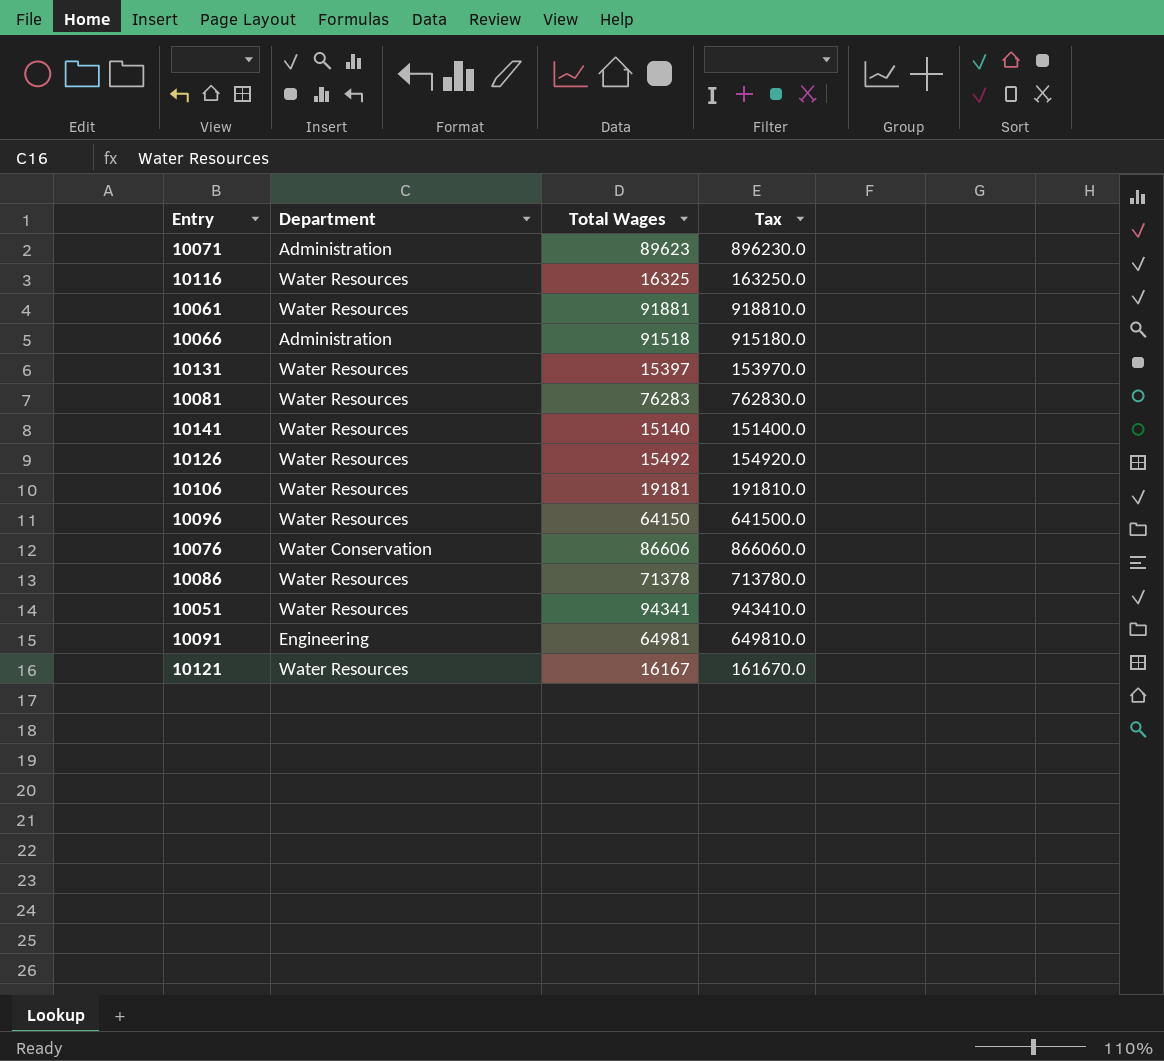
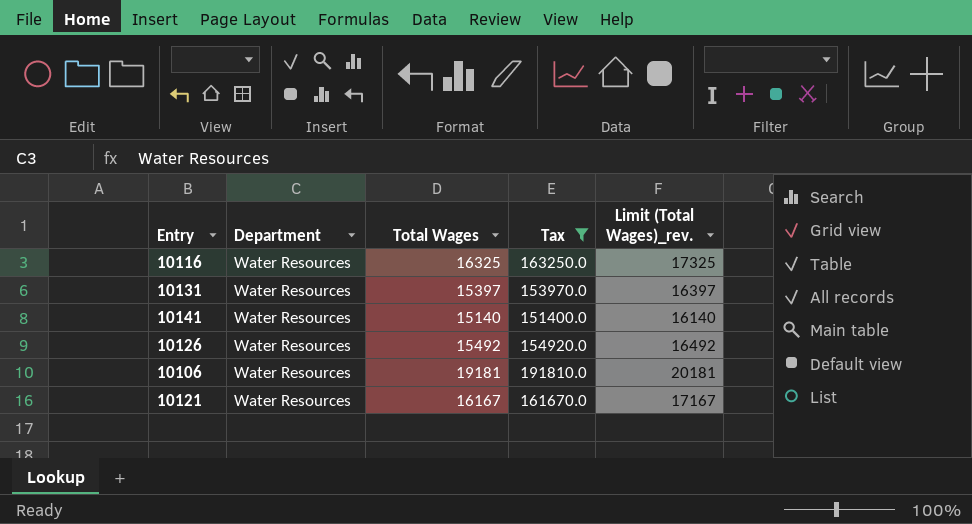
filter: none -> Tax <= 191810.0
column Limit (Total Wages)_rev. | formula: none -> [Total Wages] + 1000

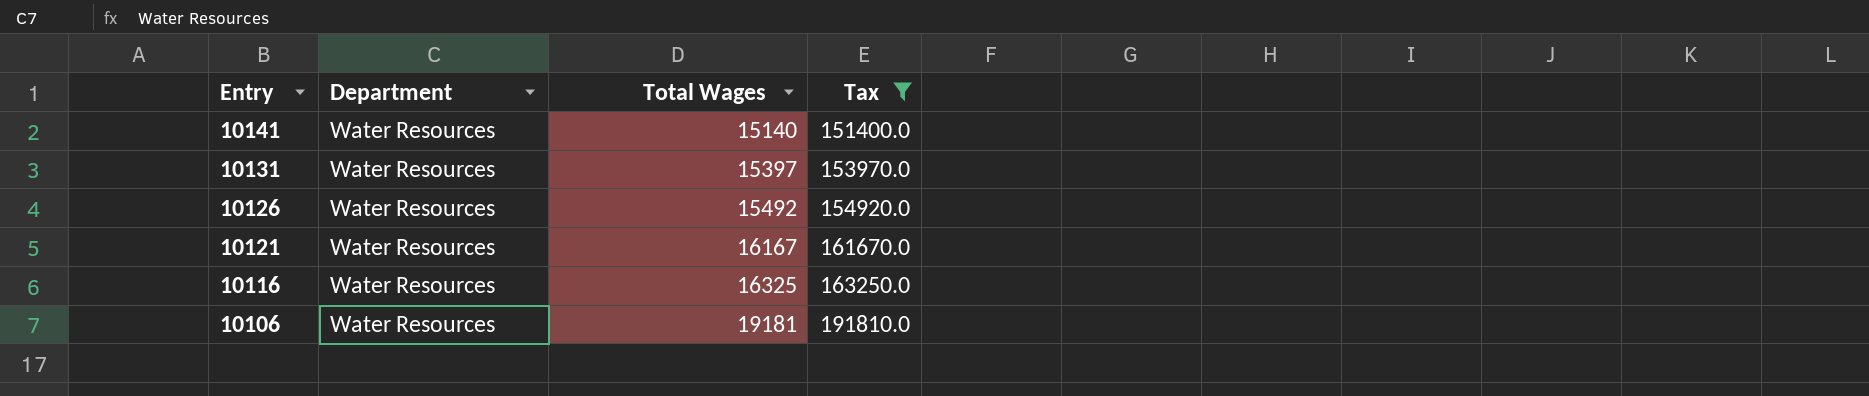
row order: none -> Entry descending
column Limit (Total Wages)_rev. | formula: [Total Wages] + 1000 -> none

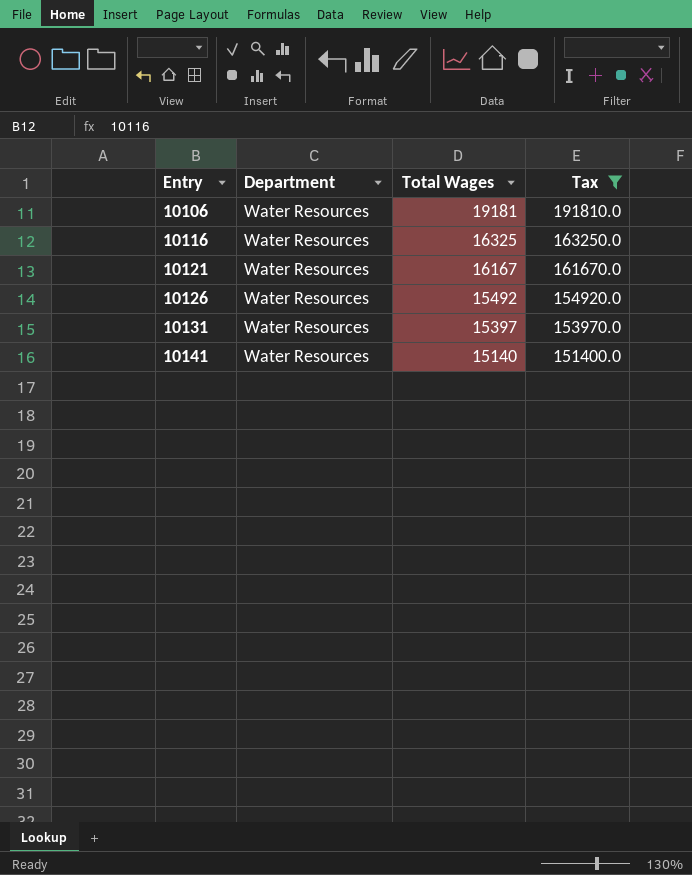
row order: Entry descending -> Entry ascending

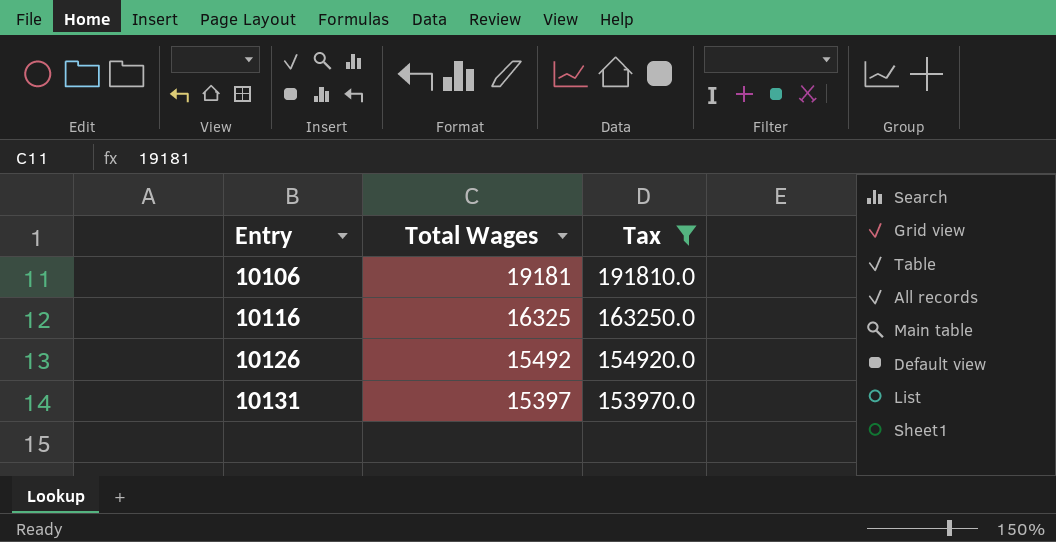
column Department | position: 2 -> none
row 10121: Water Resources | 16167 | 161670.0 -> none
row 10141: Water Resources | 15140 | 151400.0 -> none

